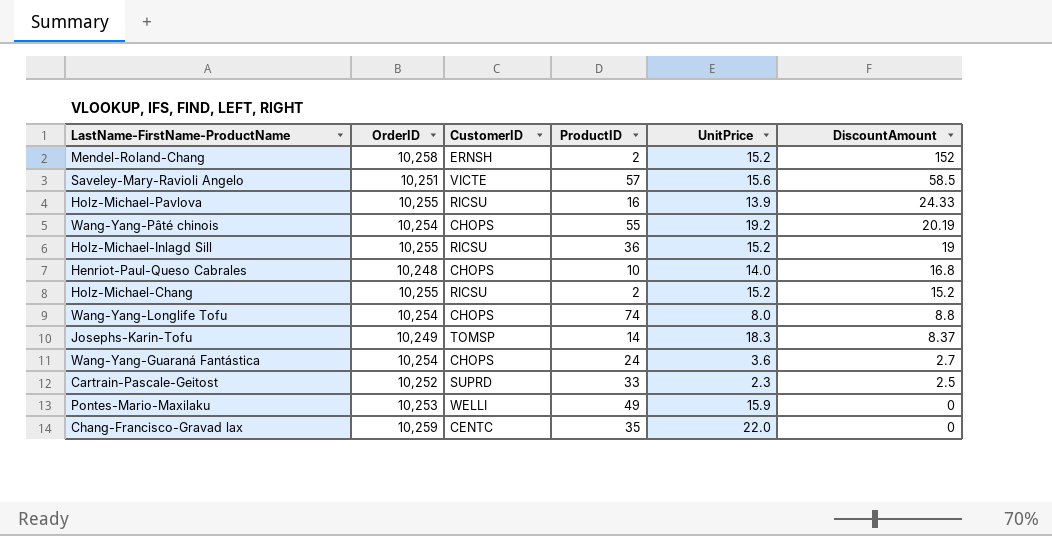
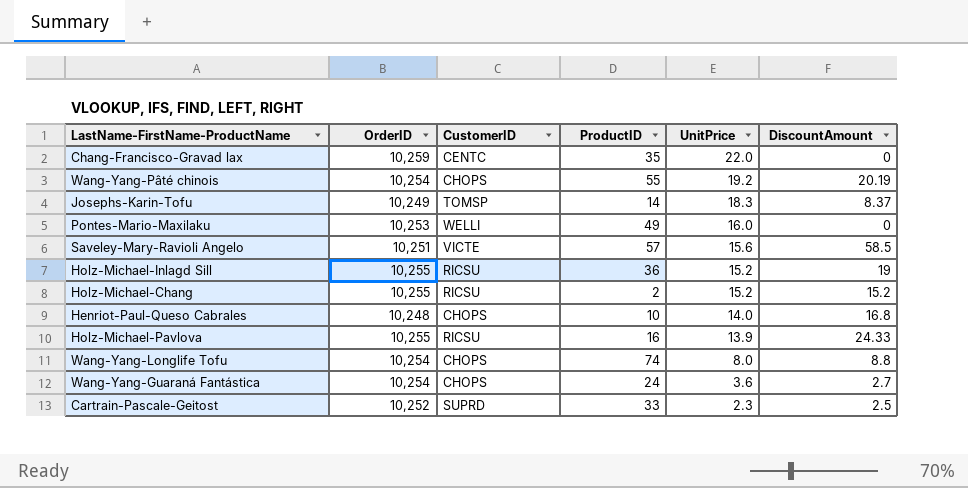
row order: DiscountAmount descending -> UnitPrice descending
row Mendel-Roland-Chang: 10,258 | ERNSH | 2 | 15.2 | 152 -> none
Pontes-Mario-Maxilaku | UnitPrice: 15.9 -> 16.0

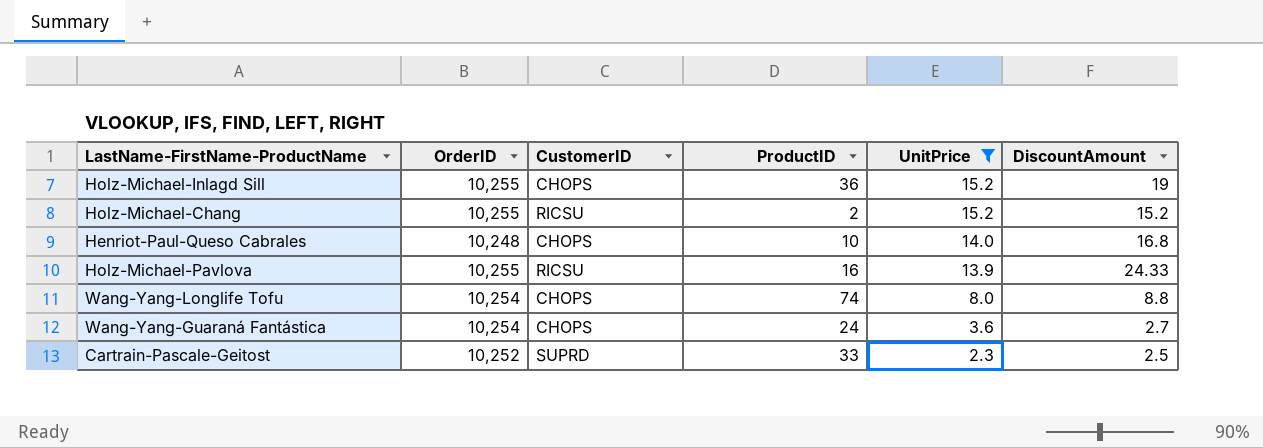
filter: none -> UnitPrice <= 15.2
Holz-Michael-Inlagd Sill | CustomerID: RICSU -> CHOPS

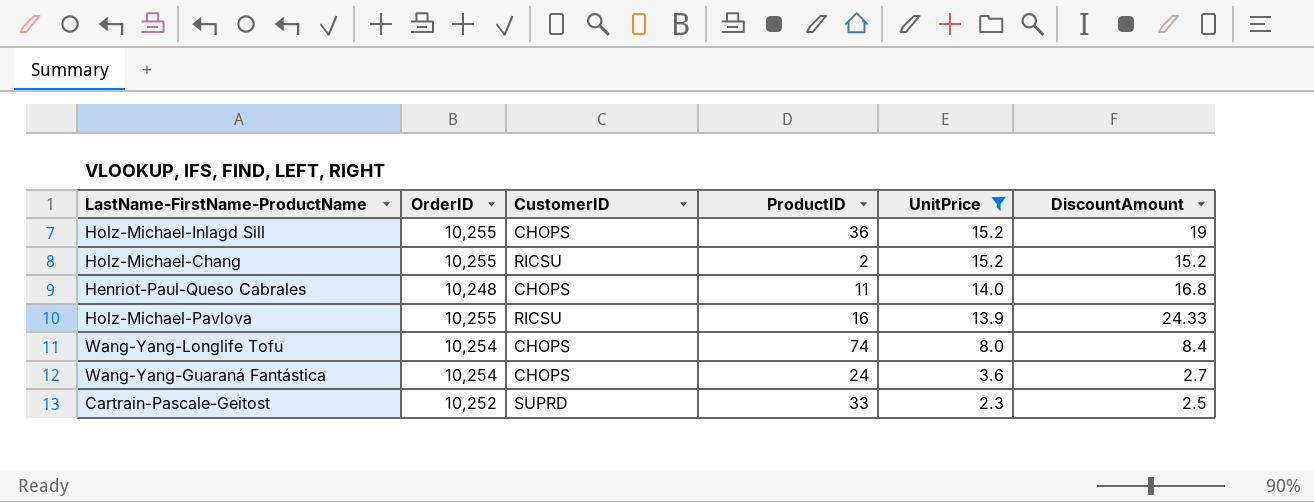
Henriot-Paul-Queso Cabrales | ProductID: 10 -> 11
Wang-Yang-Longlife Tofu | DiscountAmount: 8.8 -> 8.4

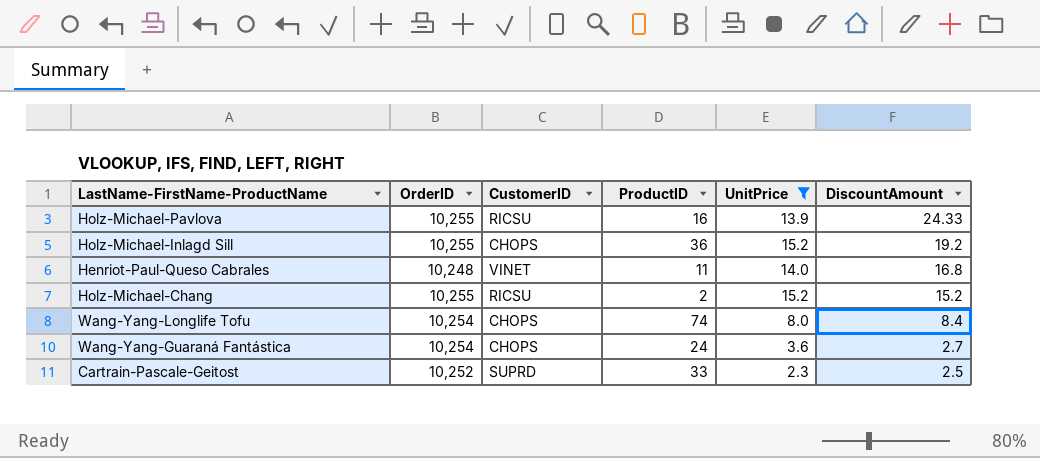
row order: UnitPrice descending -> DiscountAmount descending
Holz-Michael-Inlagd Sill | DiscountAmount: 19 -> 19.2
Henriot-Paul-Queso Cabrales | CustomerID: CHOPS -> VINET

